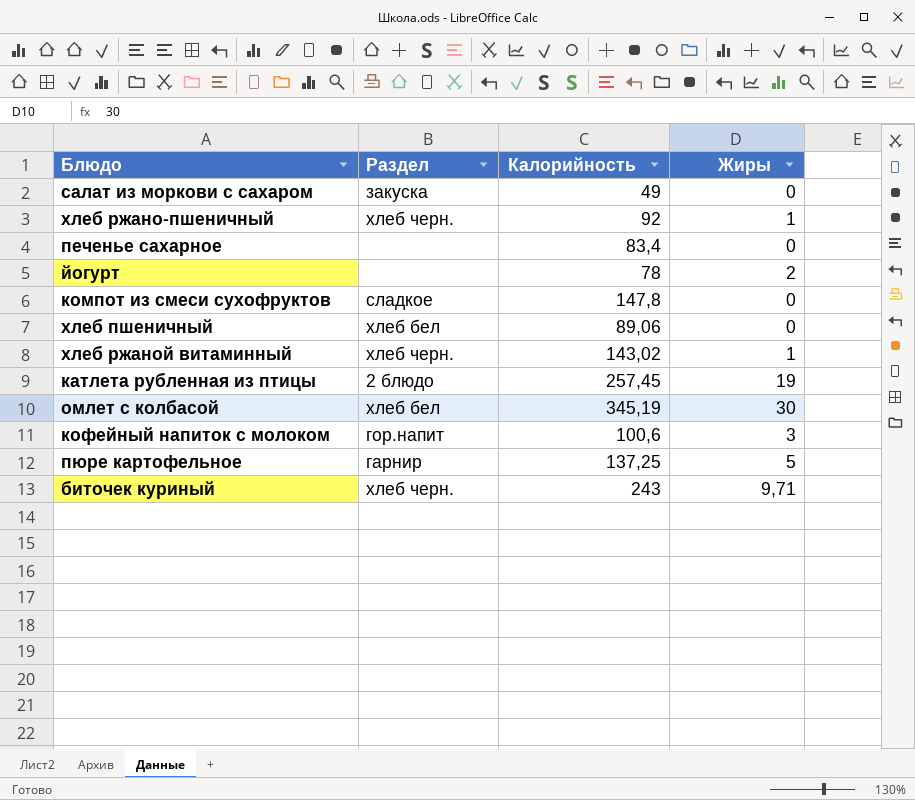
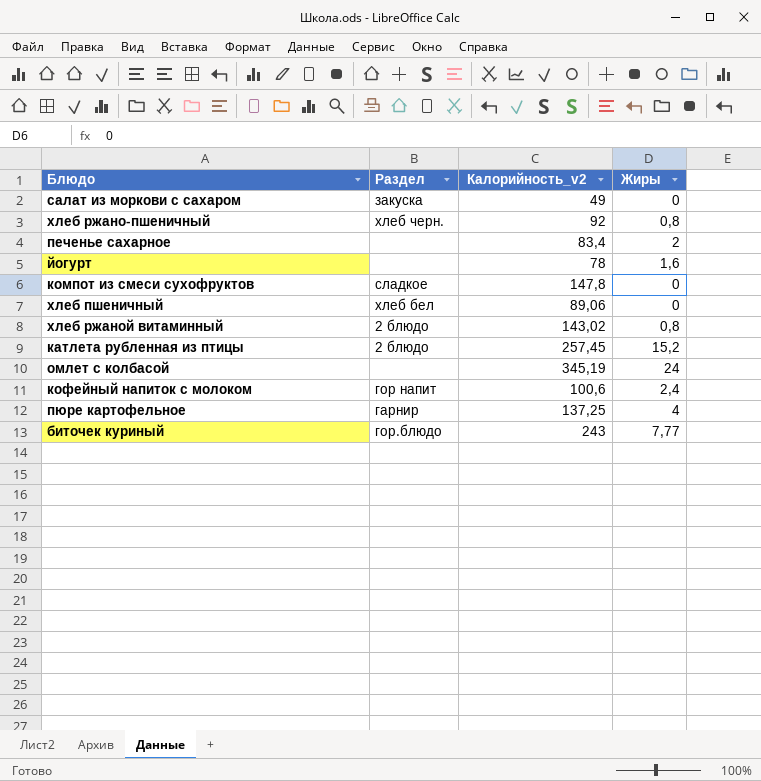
column name: Калорийность -> Калорийность_v2
хлеб ржано-пшеничный | Жиры: 1 -> 0,8
печенье сахарное | Жиры: 0 -> 2
йогурт | Жиры: 2 -> 1,6
хлеб ржаной витаминный | Раздел: хлеб черн. -> 2 блюдо
хлеб ржаной витаминный | Жиры: 1 -> 0,8
катлета рубленная из птицы | Жиры: 19 -> 15,2
омлет с колбасой | Раздел: хлеб бел -> none
омлет с колбасой | Жиры: 30 -> 24
кофейный напиток с молоком | Раздел: гор.напит -> гор напит
кофейный напиток с молоком | Жиры: 3 -> 2,4
пюре картофельное | Жиры: 5 -> 4
биточек куриный | Раздел: хлеб черн. -> гор.блюдо
биточек куриный | Жиры: 9,71 -> 7,77

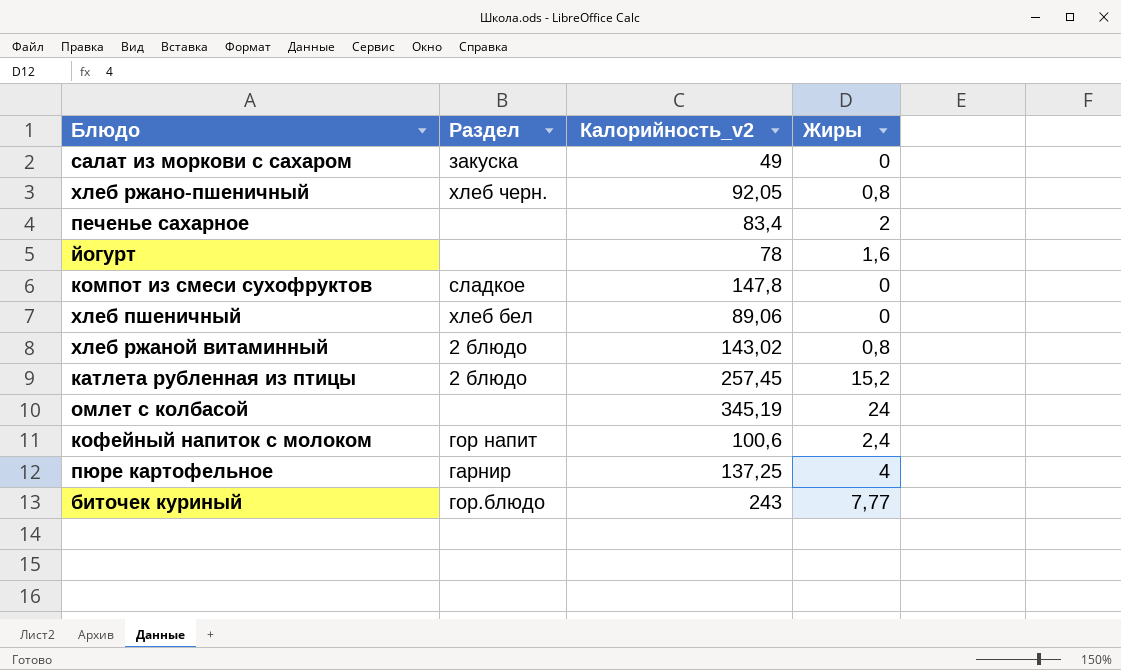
хлеб ржано-пшеничный | Калорийность_v2: 92 -> 92,05

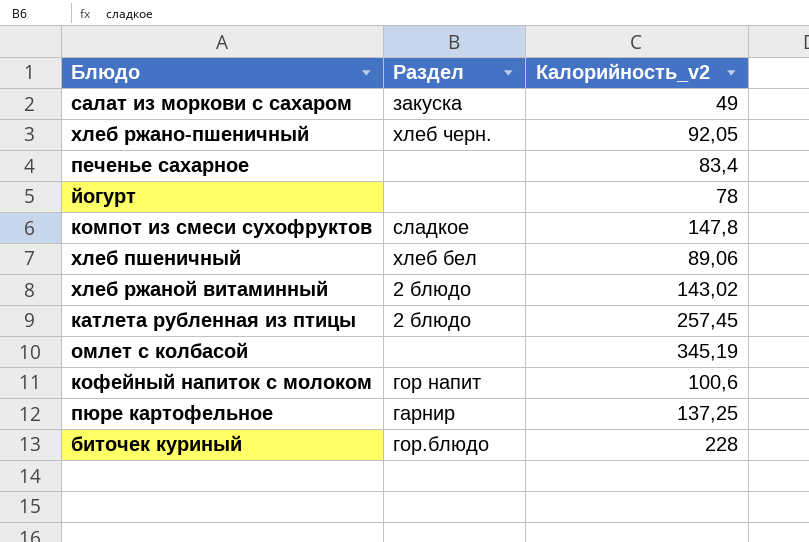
column Жиры | position: 4 -> none
биточек куриный | Калорийность_v2: 243 -> 228

